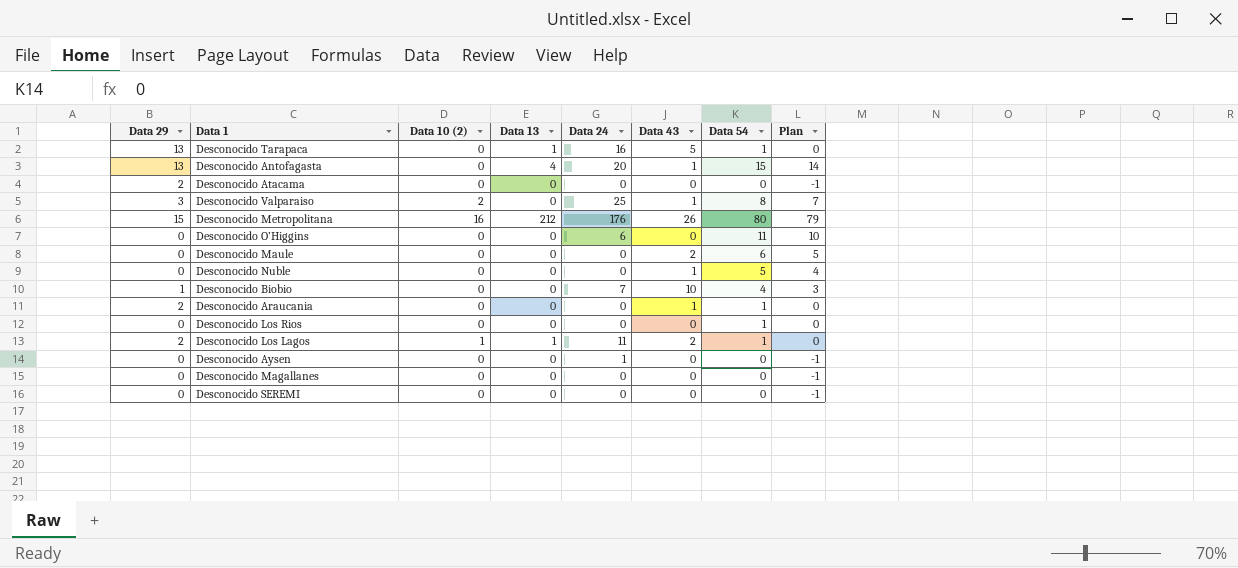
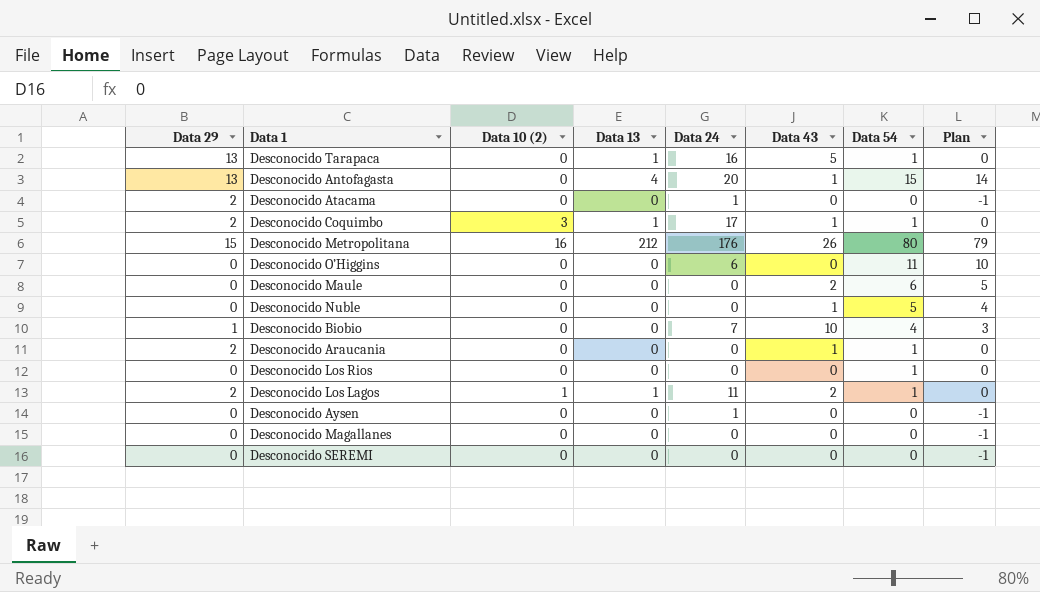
row Desconocido Valparaiso: 3 | 2 | 0 | 25 | 1 | 8 | 7 -> none
Desconocido Atacama | Data 24: 0 -> 1
row Desconocido Coquimbo: none -> 2 | 3 | 1 | 17 | 1 | 1 | 0

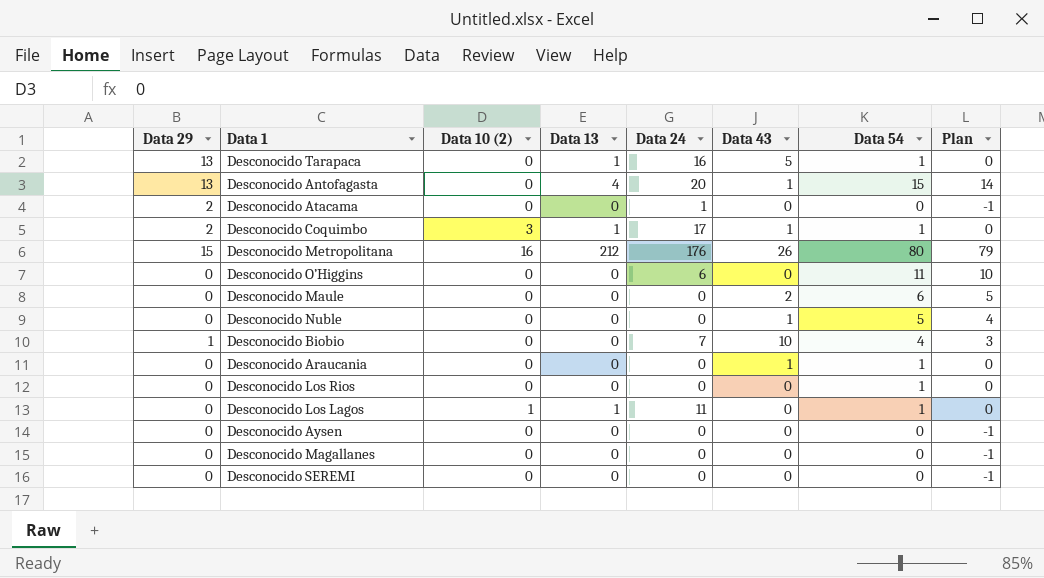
Desconocido Araucania | Data 29: 2 -> 0
Desconocido Los Lagos | Data 29: 2 -> 0
Desconocido Los Lagos | Data 43: 2 -> 0
Desconocido Aysen | Data 24: 1 -> 0

